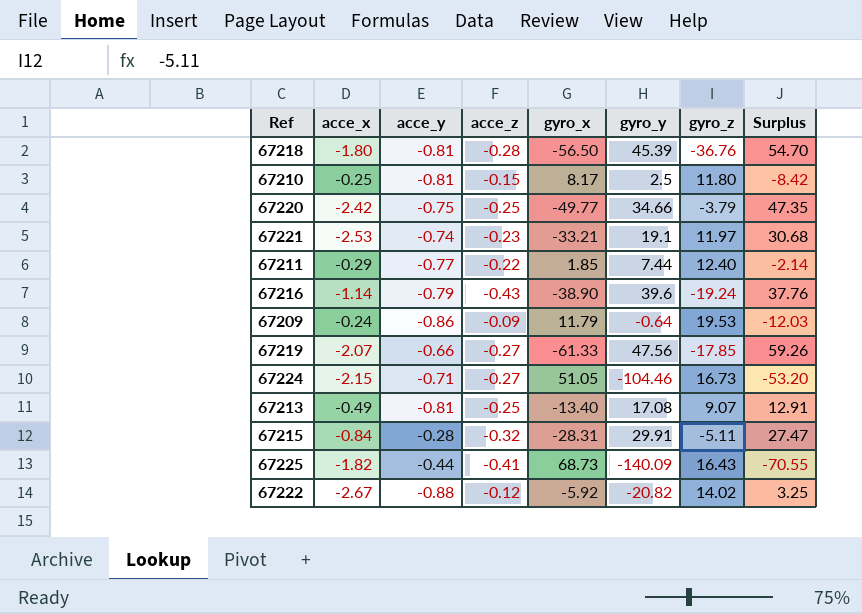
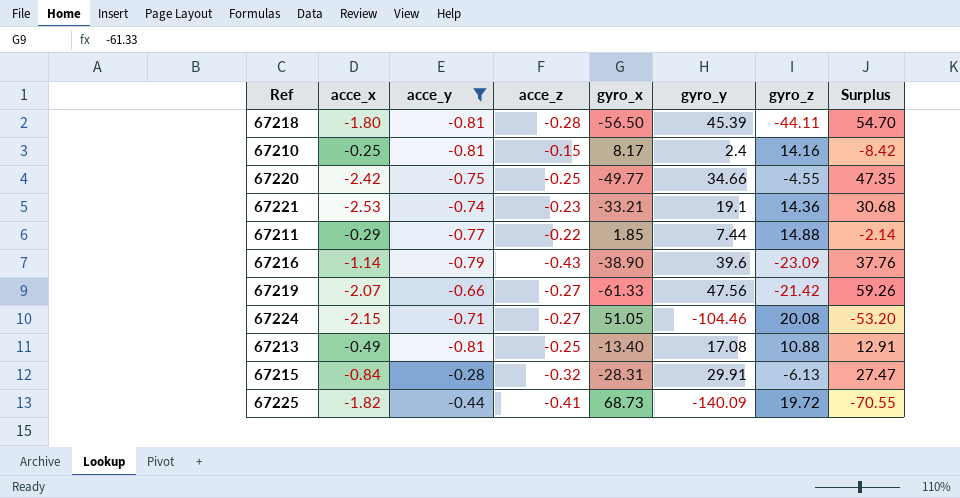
filter: none -> acce_y >= -0.81
67218 | gyro_z: -36.76 -> -44.11
67210 | gyro_y: 2.5 -> 2.4
67210 | gyro_z: 11.80 -> 14.16
67220 | gyro_z: -3.79 -> -4.55
67221 | gyro_z: 11.97 -> 14.36
67211 | gyro_z: 12.40 -> 14.88
67216 | gyro_z: -19.24 -> -23.09
67219 | gyro_z: -17.85 -> -21.42
67224 | gyro_z: 16.73 -> 20.08
67213 | gyro_z: 9.07 -> 10.88
67215 | gyro_z: -5.11 -> -6.13
67225 | gyro_z: 16.43 -> 19.72

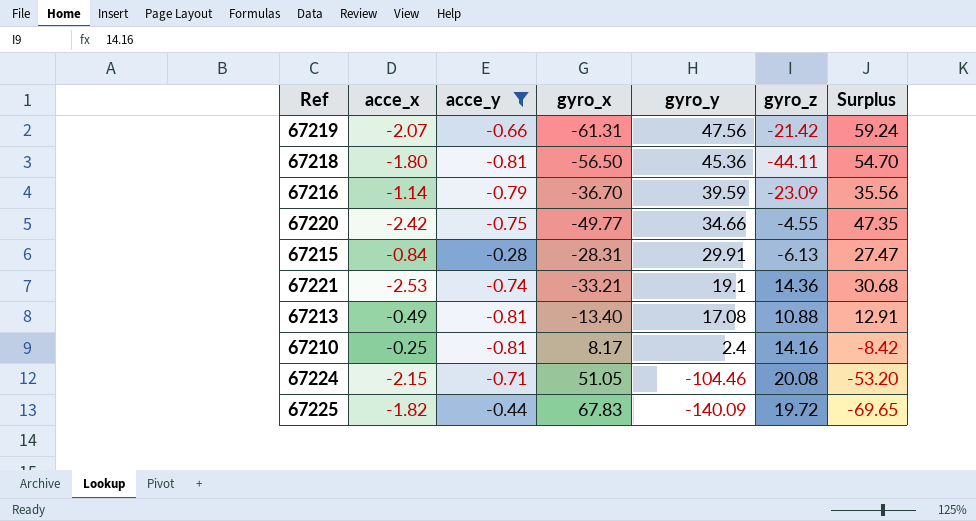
row order: none -> gyro_y descending
column acce_z | position: 4 -> none
row 67211: -0.29 | -0.77 | -0.22 | 1.85 | 7.44 | 14.88 | -2.14 -> none
67219 | gyro_x: -61.33 -> -61.31
67219 | Surplus: 59.26 -> 59.24
67218 | gyro_y: 45.39 -> 45.36
67216 | gyro_x: -38.90 -> -36.70
67216 | gyro_y: 39.6 -> 39.59
67216 | Surplus: 37.76 -> 35.56
67225 | gyro_x: 68.73 -> 67.83
67225 | Surplus: -70.55 -> -69.65

